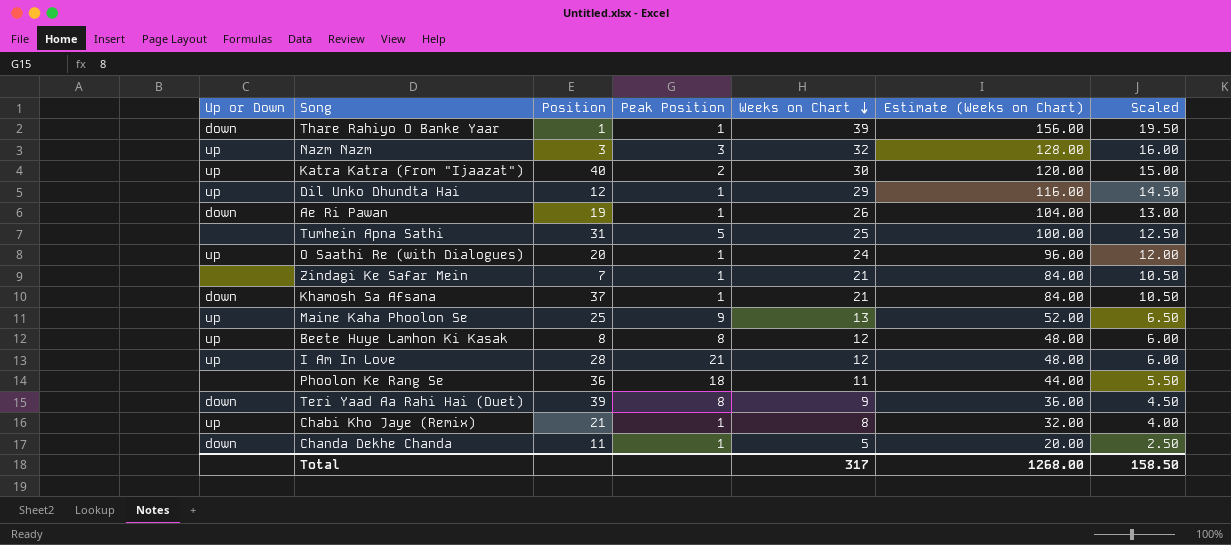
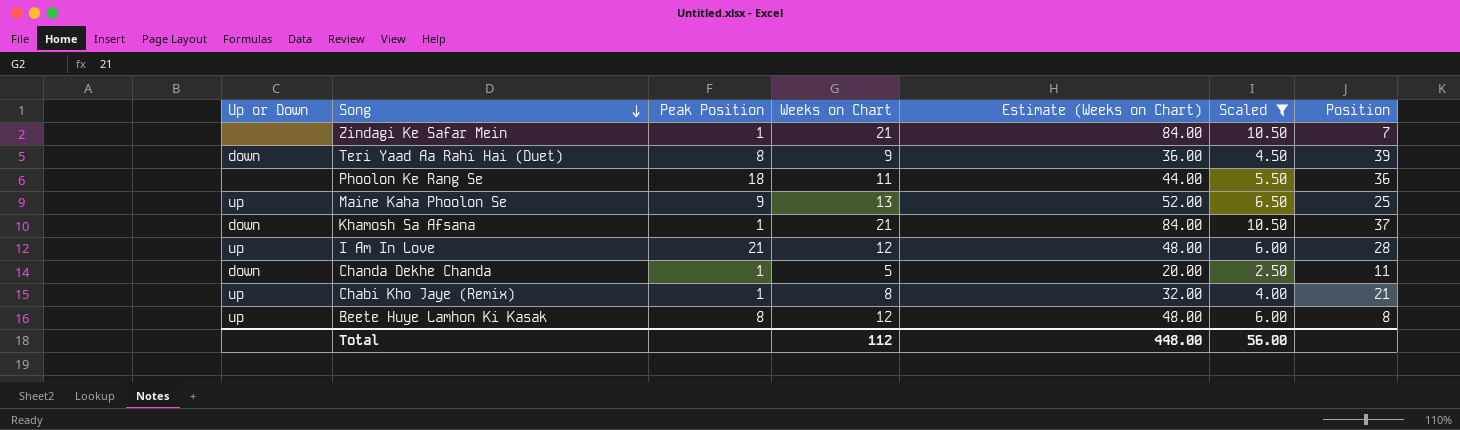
filter: none -> Scaled <= 10.50
row order: Weeks on Chart descending -> Song descending
column Position | position: 3 -> 7
Total | Weeks on Chart: 317 -> 112
Total | Estimate (Weeks on Chart): 1268.00 -> 448.00
Total | Scaled: 158.50 -> 56.00

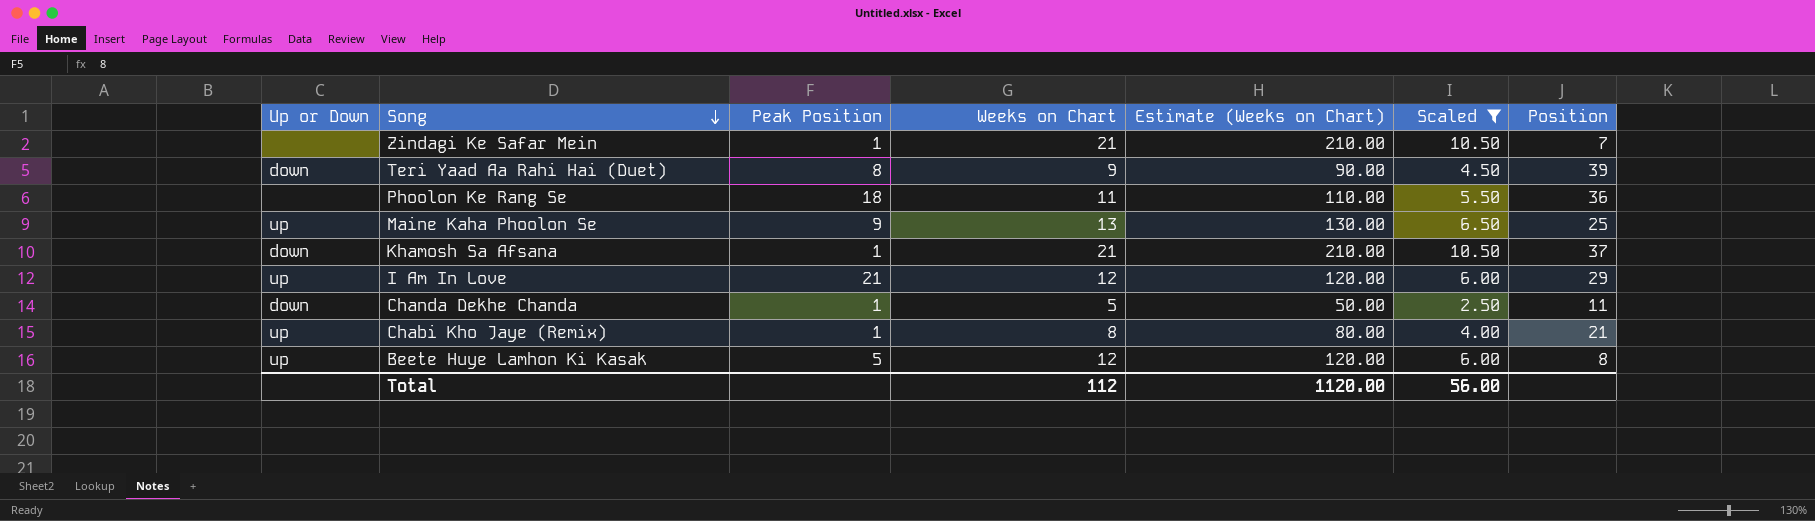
column Estimate (Weeks on Chart) | formula: [Weeks on Chart] * 4 -> [Weeks on Chart] * 10
I Am In Love | Position: 28 -> 29
Beete Huye Lamhon Ki Kasak | Peak Position: 8 -> 5
Total | Estimate (Weeks on Chart): 448.00 -> 1120.00

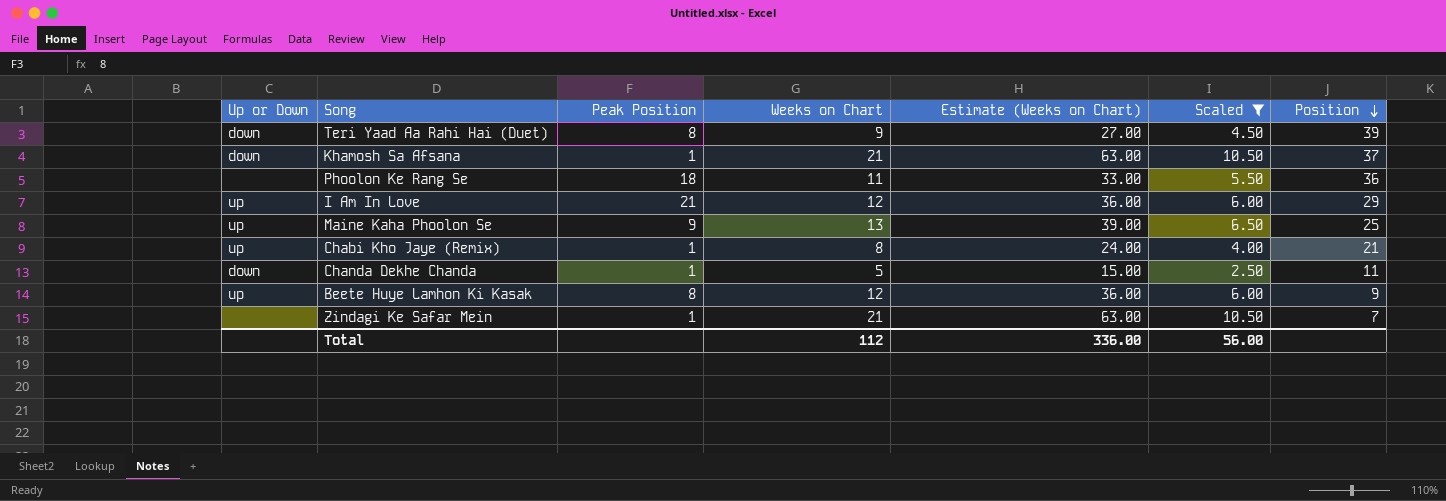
row order: Song descending -> Position descending
column Estimate (Weeks on Chart) | formula: [Weeks on Chart] * 10 -> [Weeks on Chart] * 3
Beete Huye Lamhon Ki Kasak | Peak Position: 5 -> 8
Beete Huye Lamhon Ki Kasak | Position: 8 -> 9
Total | Estimate (Weeks on Chart): 1120.00 -> 336.00

